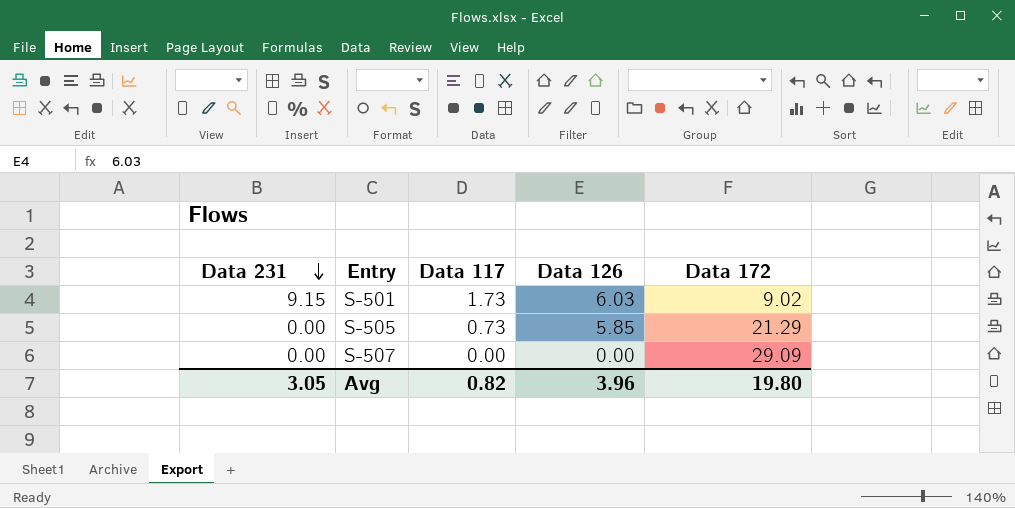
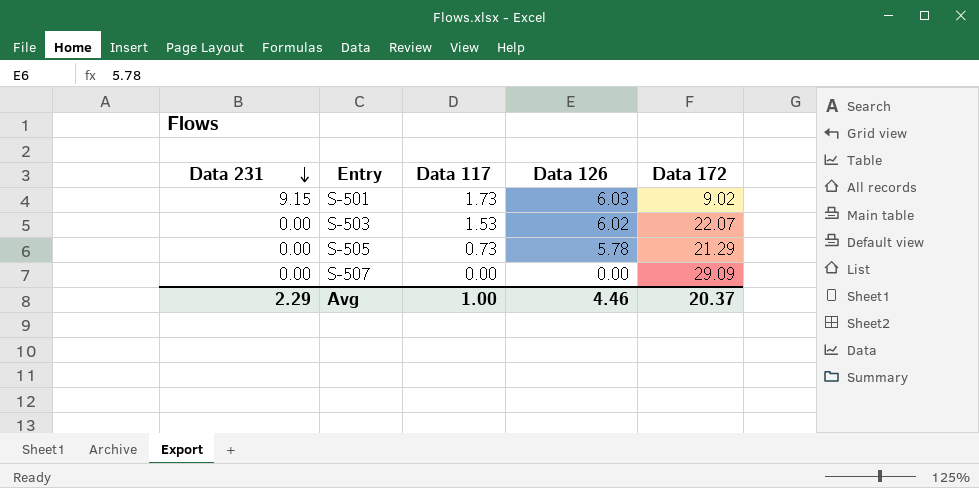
row S-503: none -> 0.00 | 1.53 | 6.02 | 22.07
S-505 | Data 126: 5.85 -> 5.78
Avg | Data 231: 3.05 -> 2.29
Avg | Data 117: 0.82 -> 1.00
Avg | Data 126: 3.96 -> 4.46
Avg | Data 172: 19.80 -> 20.37

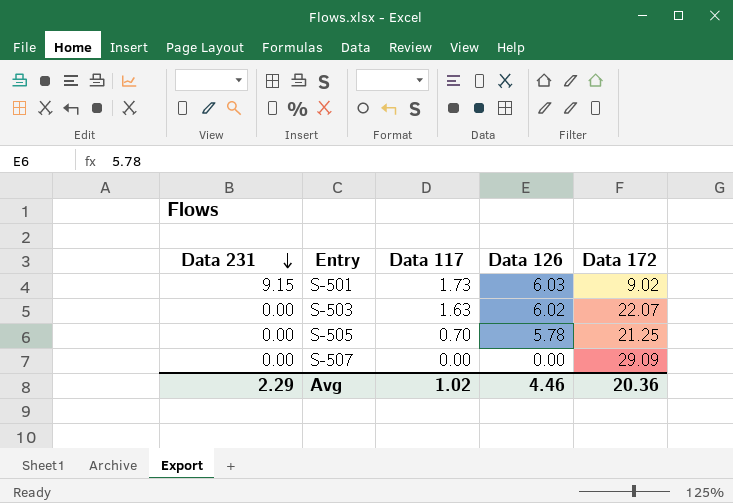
S-503 | Data 117: 1.53 -> 1.63
S-505 | Data 117: 0.73 -> 0.70
S-505 | Data 172: 21.29 -> 21.25
Avg | Data 117: 1.00 -> 1.02
Avg | Data 172: 20.37 -> 20.36

